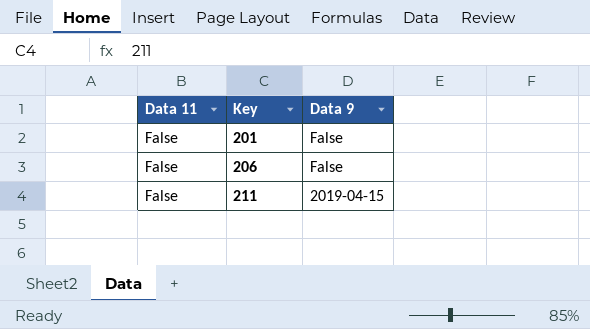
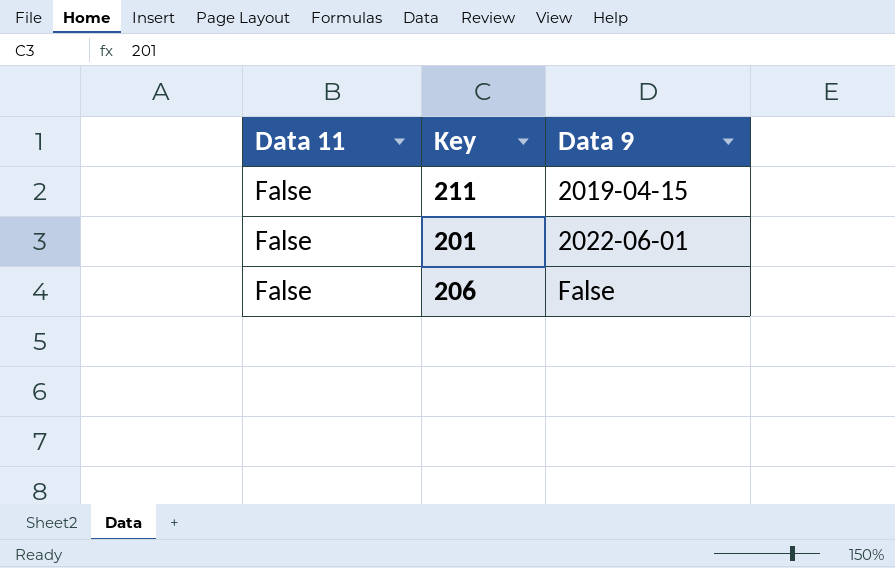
row order: Key ascending -> Data 9 ascending
201 | Data 9: False -> 2022-06-01

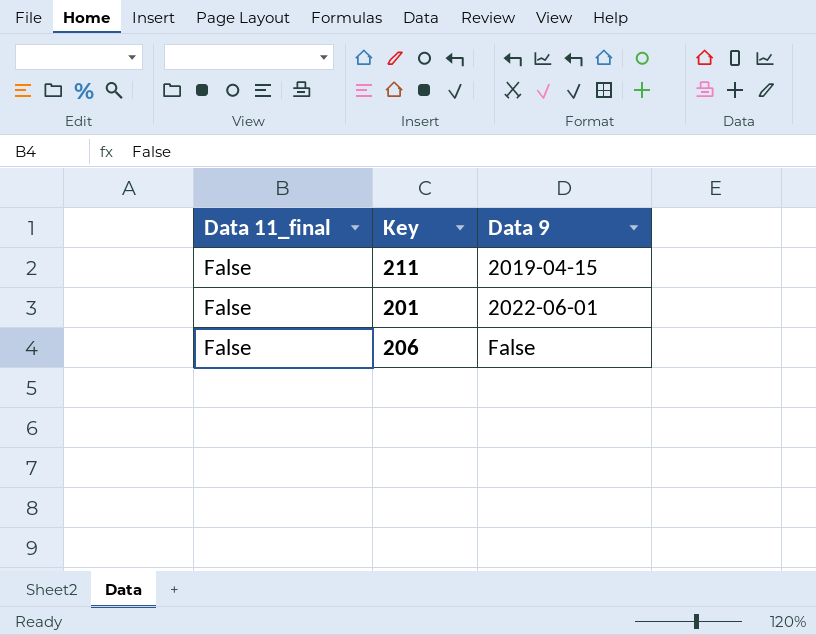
column name: Data 11 -> Data 11_final

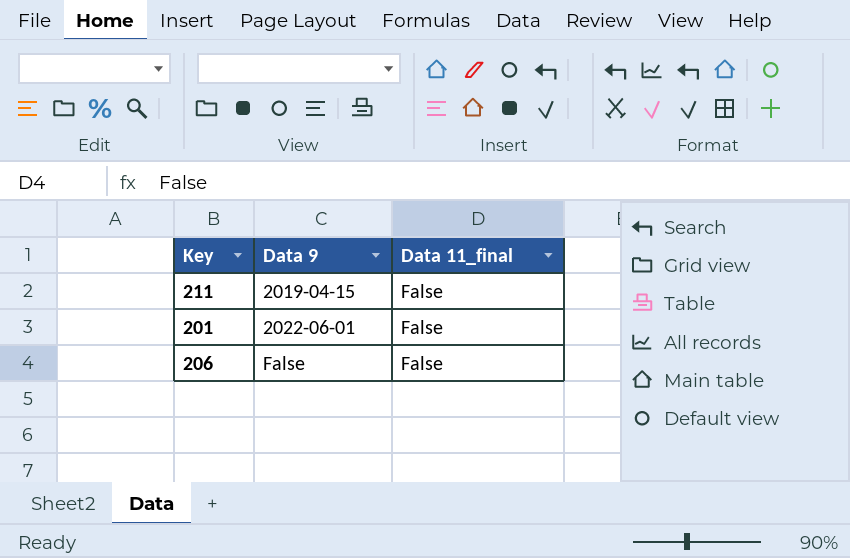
column Data 11_final | position: 1 -> 3

